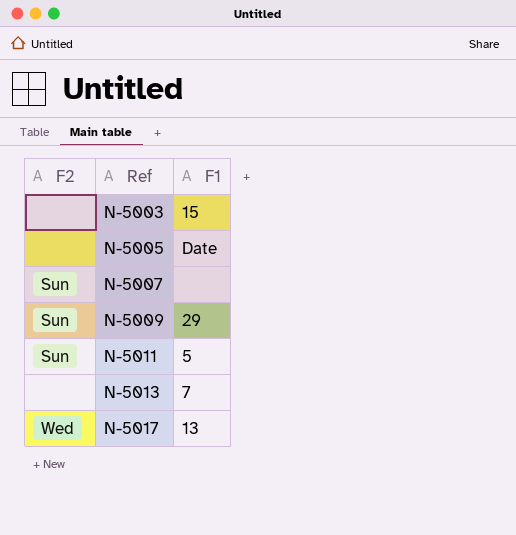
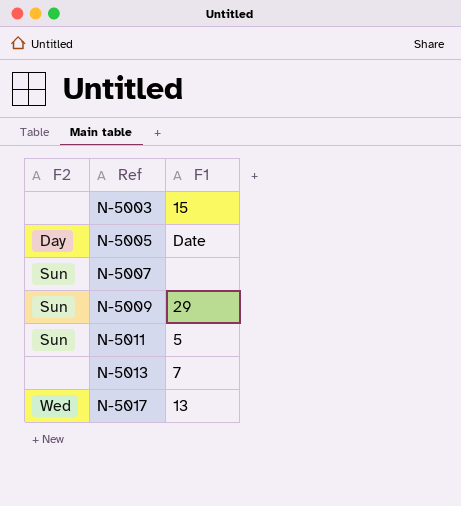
N-5005 | F2: none -> Day

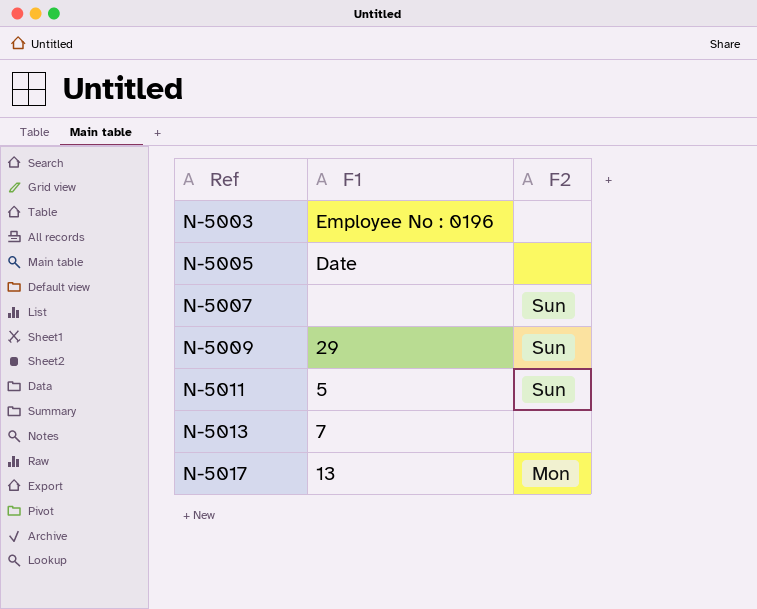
column F2 | position: 1 -> 3
N-5003 | F1: 15 -> Employee No : 0196
N-5005 | F2: Day -> none
N-5017 | F2: Wed -> Mon

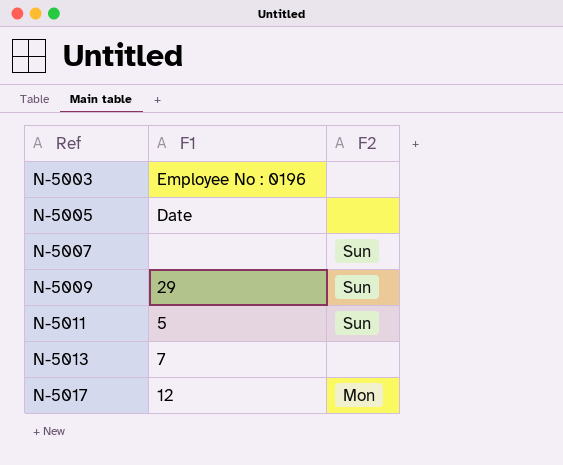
N-5017 | F1: 13 -> 12

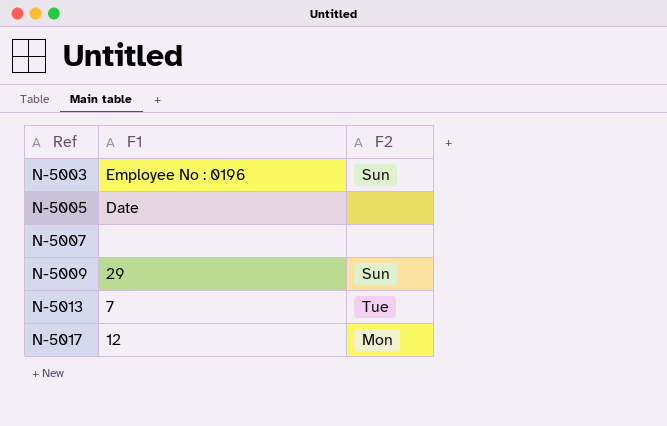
row N-5011: 5 | Sun -> none
N-5003 | F2: none -> Sun
N-5007 | F2: Sun -> none
N-5013 | F2: none -> Tue

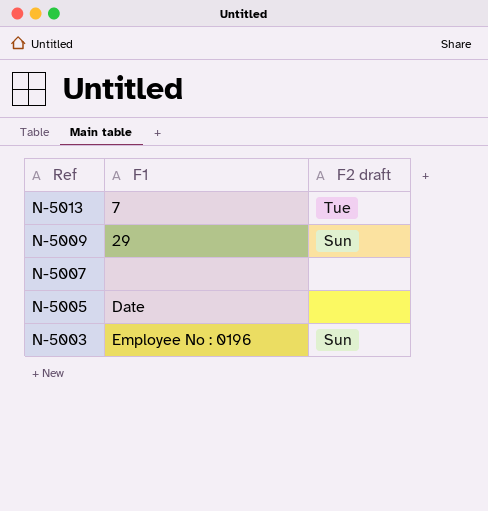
row order: Ref ascending -> Ref descending
column name: F2 -> F2 draft
row N-5017: 12 | Mon -> none

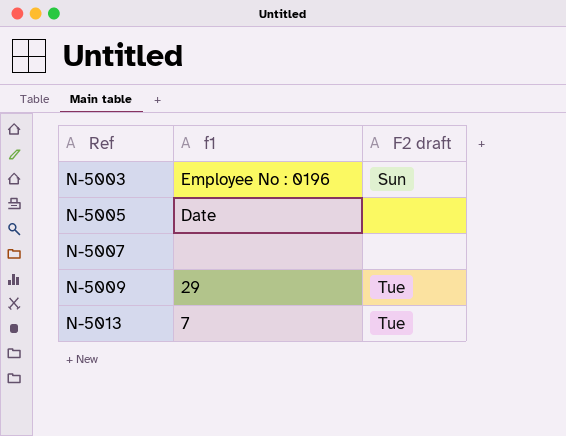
row order: Ref descending -> Ref ascending
column name: F1 -> f1
N-5009 | F2 draft: Sun -> Tue

